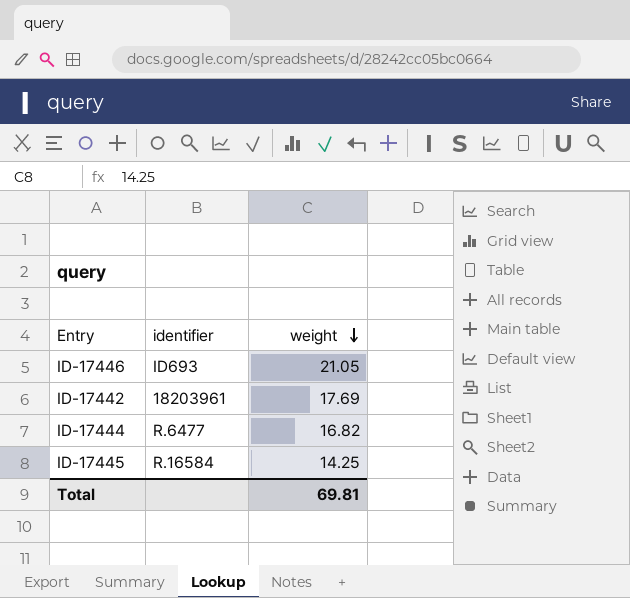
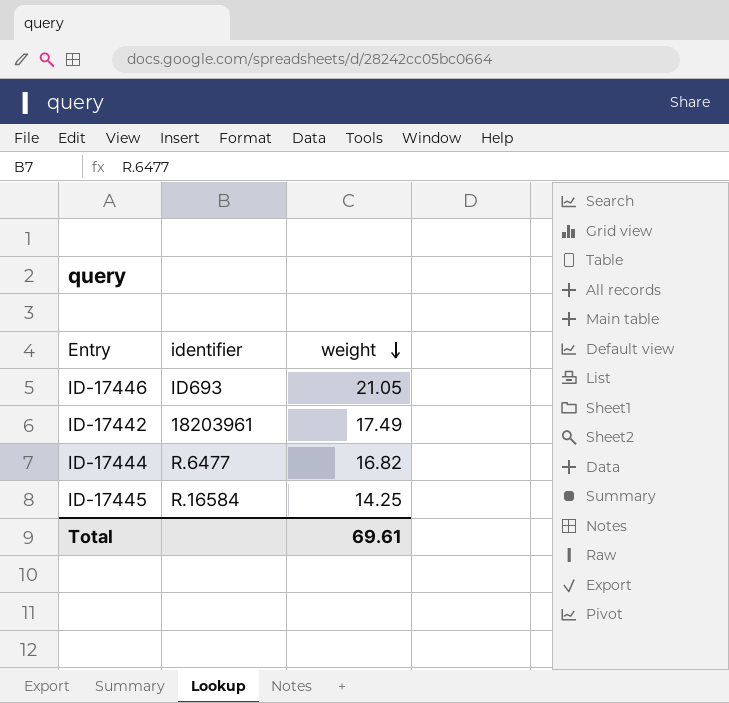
ID-17442 | weight: 17.69 -> 17.49
Total | weight: 69.81 -> 69.61

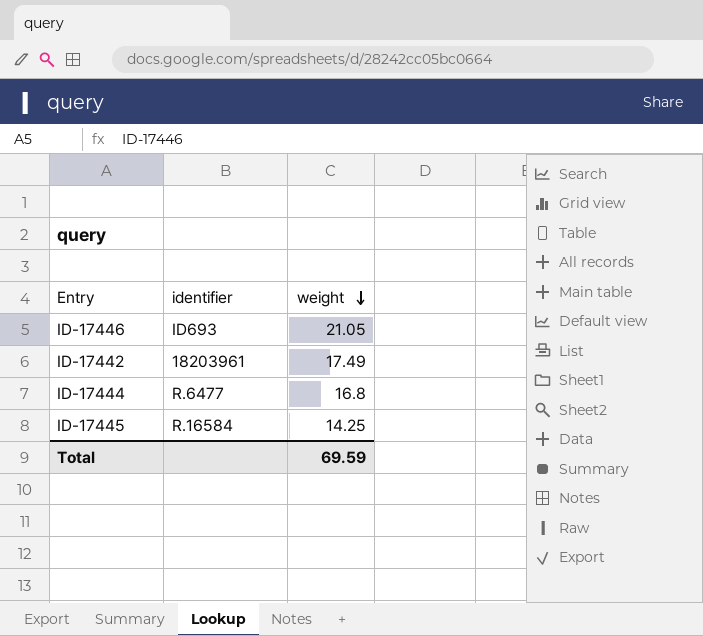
ID-17444 | weight: 16.82 -> 16.8
Total | weight: 69.61 -> 69.59

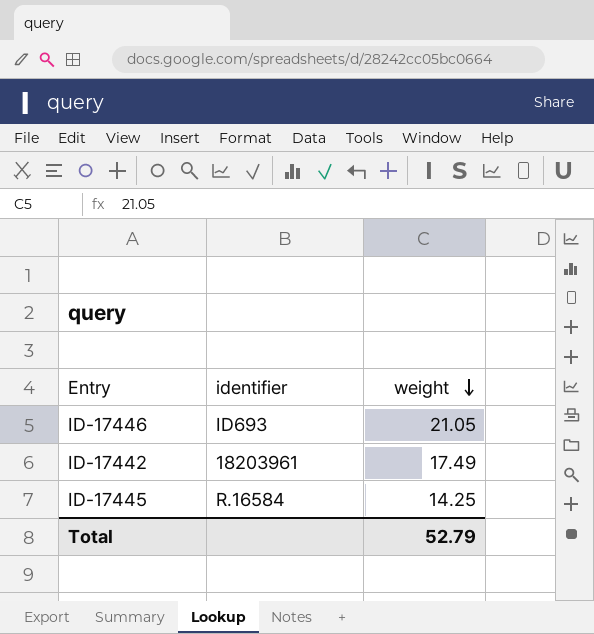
row ID-17444: R.6477 | 16.8 -> none
Total | weight: 69.59 -> 52.79

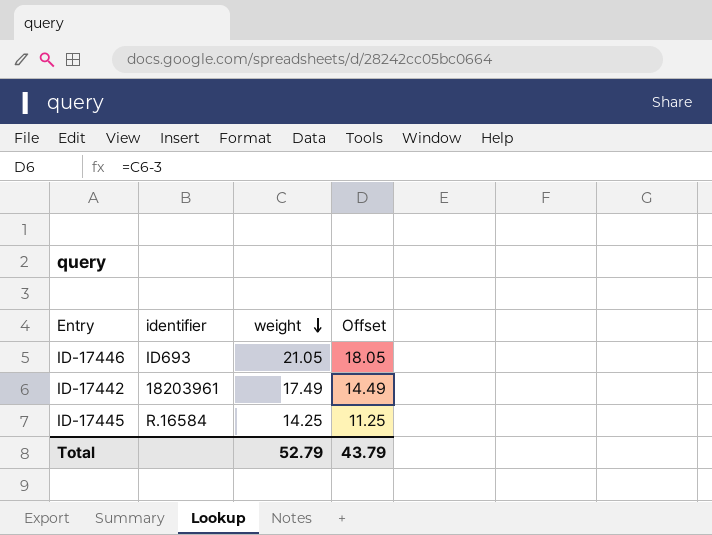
column Offset | formula: none -> [weight] - 3

